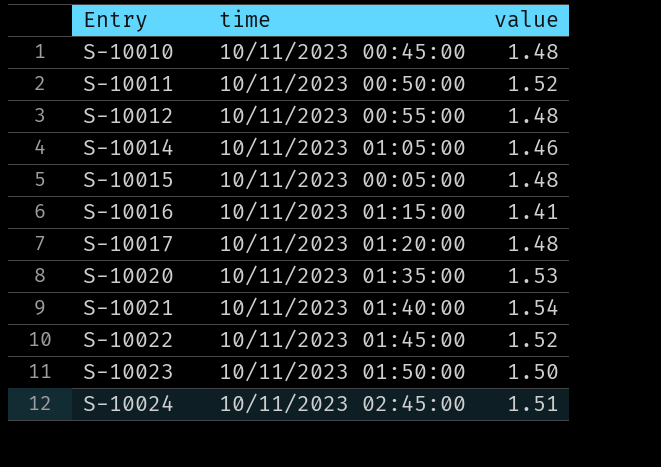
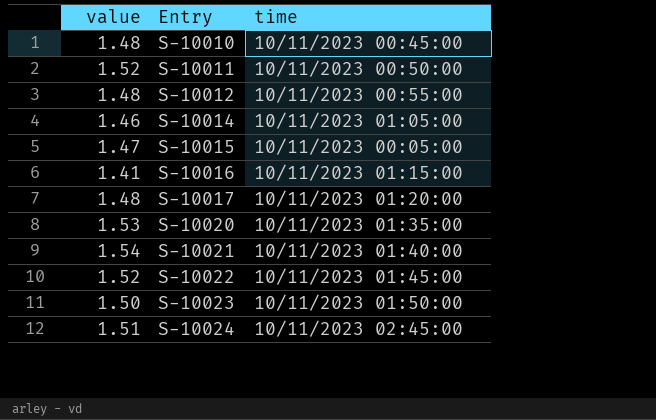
column value | position: 3 -> 1
S-10015 | value: 1.48 -> 1.47

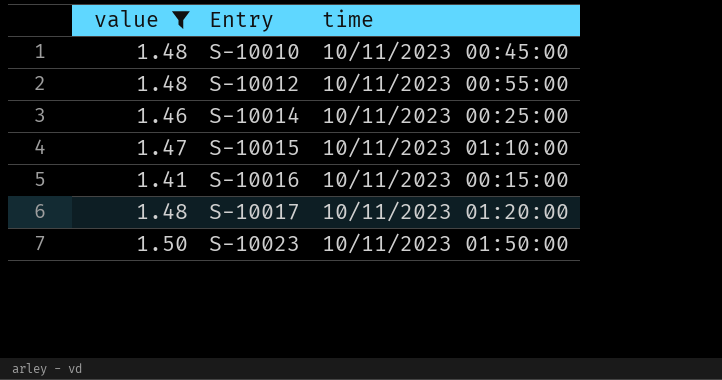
filter: none -> value <= 1.50
S-10014 | time: 10/11/2023 01:05:00 -> 10/11/2023 00:25:00
S-10015 | time: 10/11/2023 00:05:00 -> 10/11/2023 01:10:00
S-10016 | time: 10/11/2023 01:15:00 -> 10/11/2023 00:15:00

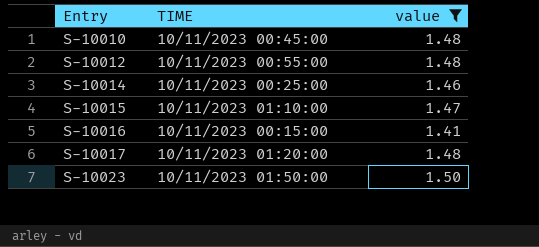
column name: time -> TIME
column value | position: 1 -> 3

